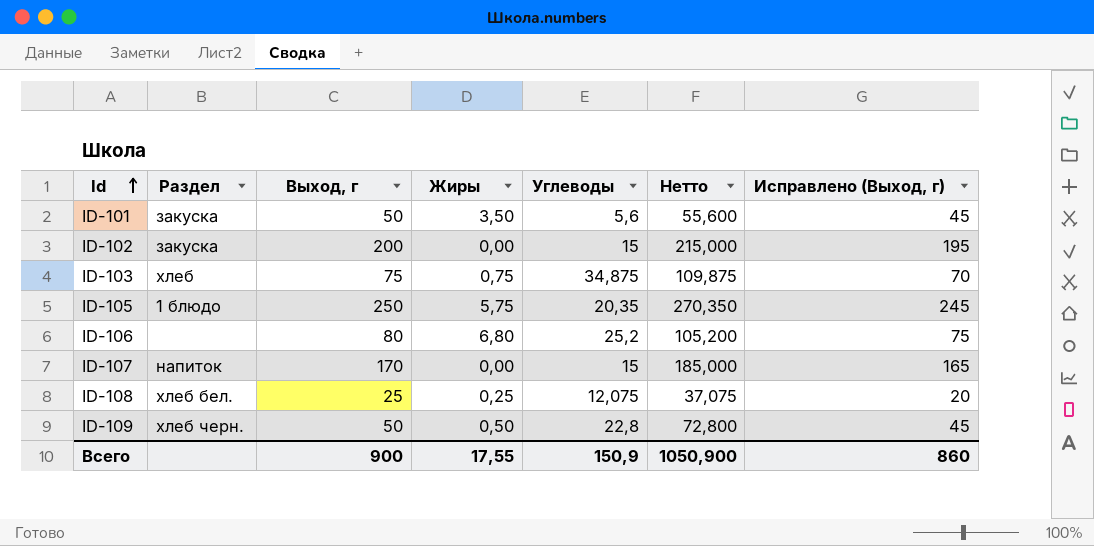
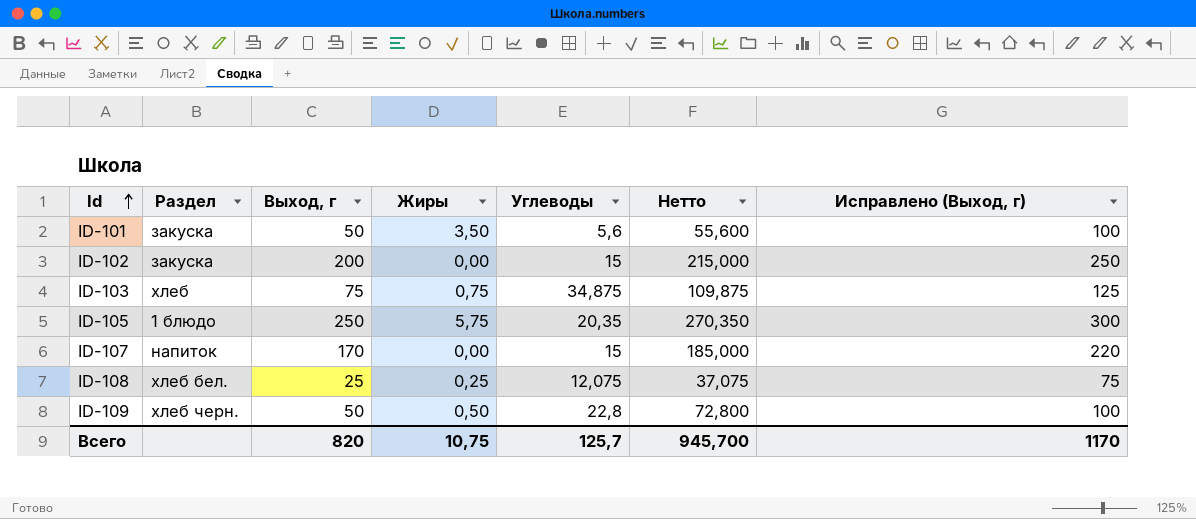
column Исправлено (Выход, г) | formula: [Выход, г] - 5 -> [Выход, г] + 50
row ID-106: none | 80 | 6,80 | 25,2 | 105,200 | 75 -> none
Всего | Выход, г: 900 -> 820
Всего | Жиры: 17,55 -> 10,75
Всего | Углеводы: 150,9 -> 125,7
Всего | Нетто: 1050,900 -> 945,700
Всего | Исправлено (Выход, г): 860 -> 1170

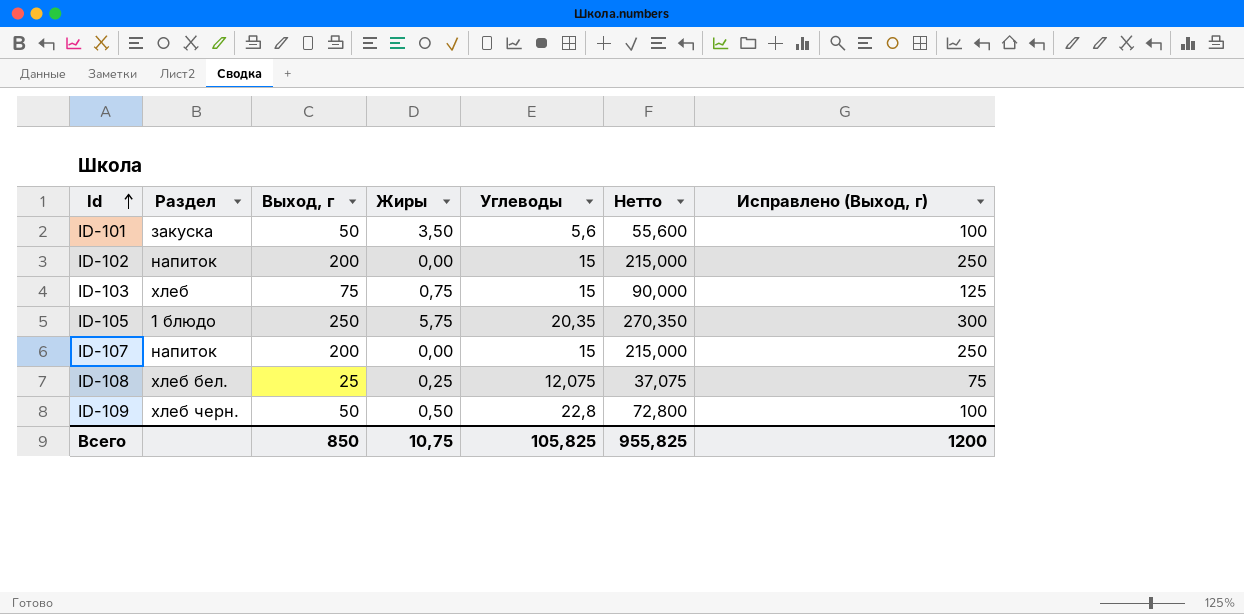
ID-102 | Раздел: закуска -> напиток
ID-103 | Углеводы: 34,875 -> 15
ID-103 | Нетто: 109,875 -> 90,000
ID-107 | Выход, г: 170 -> 200
ID-107 | Нетто: 185,000 -> 215,000
ID-107 | Исправлено (Выход, г): 220 -> 250
Всего | Выход, г: 820 -> 850
Всего | Углеводы: 125,7 -> 105,825
Всего | Нетто: 945,700 -> 955,825
Всего | Исправлено (Выход, г): 1170 -> 1200

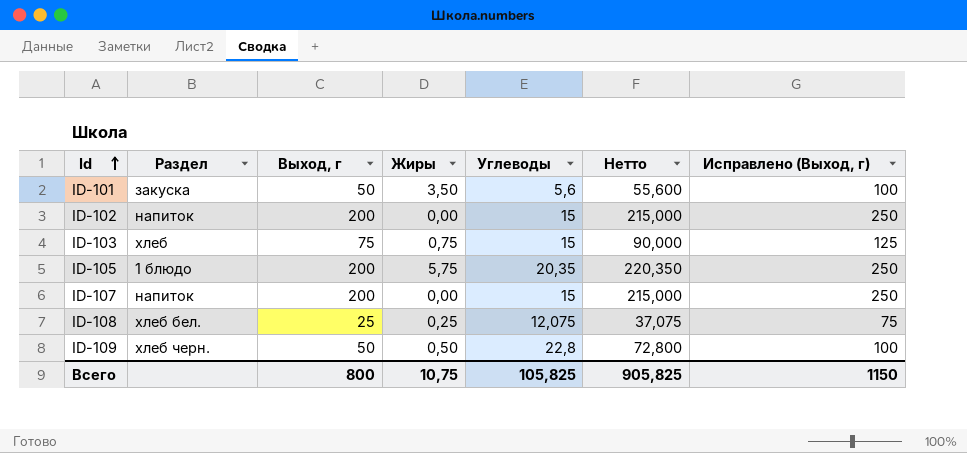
ID-105 | Выход, г: 250 -> 200
ID-105 | Нетто: 270,350 -> 220,350
ID-105 | Исправлено (Выход, г): 300 -> 250
Всего | Выход, г: 850 -> 800
Всего | Нетто: 955,825 -> 905,825
Всего | Исправлено (Выход, г): 1200 -> 1150

